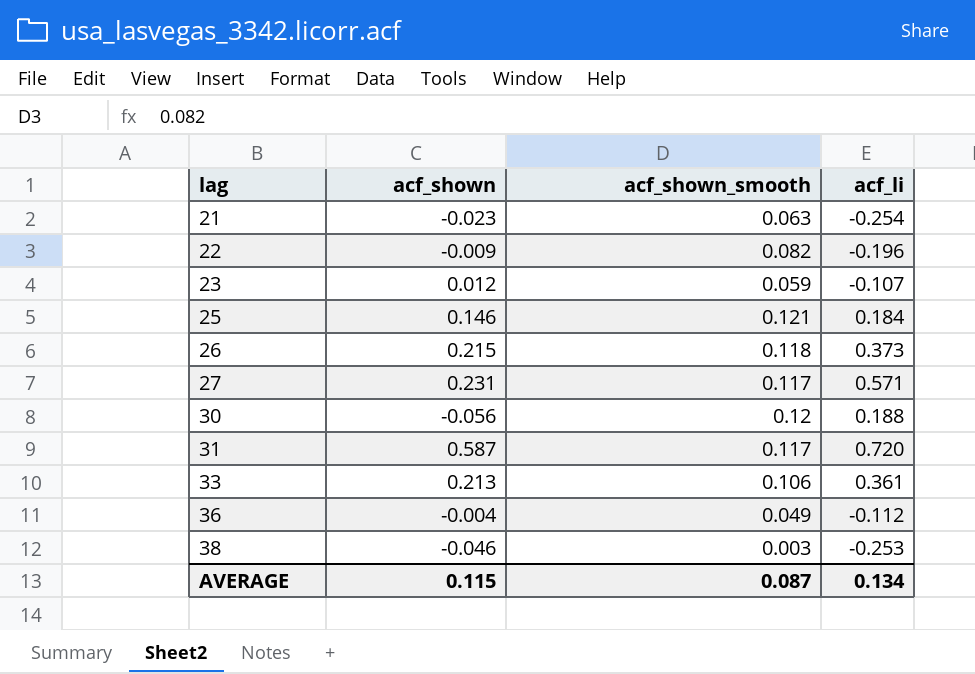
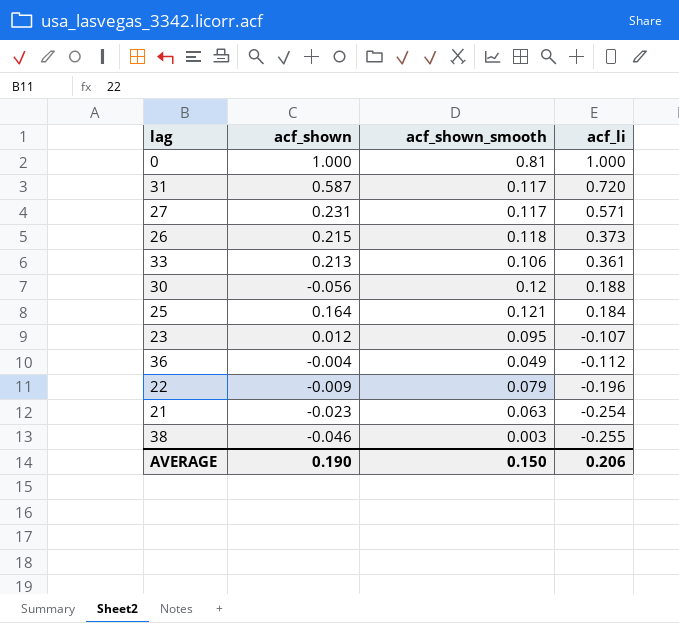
row order: lag ascending -> acf_li descending
row 0: none -> 1.000 | 0.81 | 1.000
25 | acf_shown: 0.146 -> 0.164
23 | acf_shown_smooth: 0.059 -> 0.095
22 | acf_shown_smooth: 0.082 -> 0.079
38 | acf_li: -0.253 -> -0.255
AVERAGE | acf_shown: 0.115 -> 0.190
AVERAGE | acf_shown_smooth: 0.087 -> 0.150
AVERAGE | acf_li: 0.134 -> 0.206

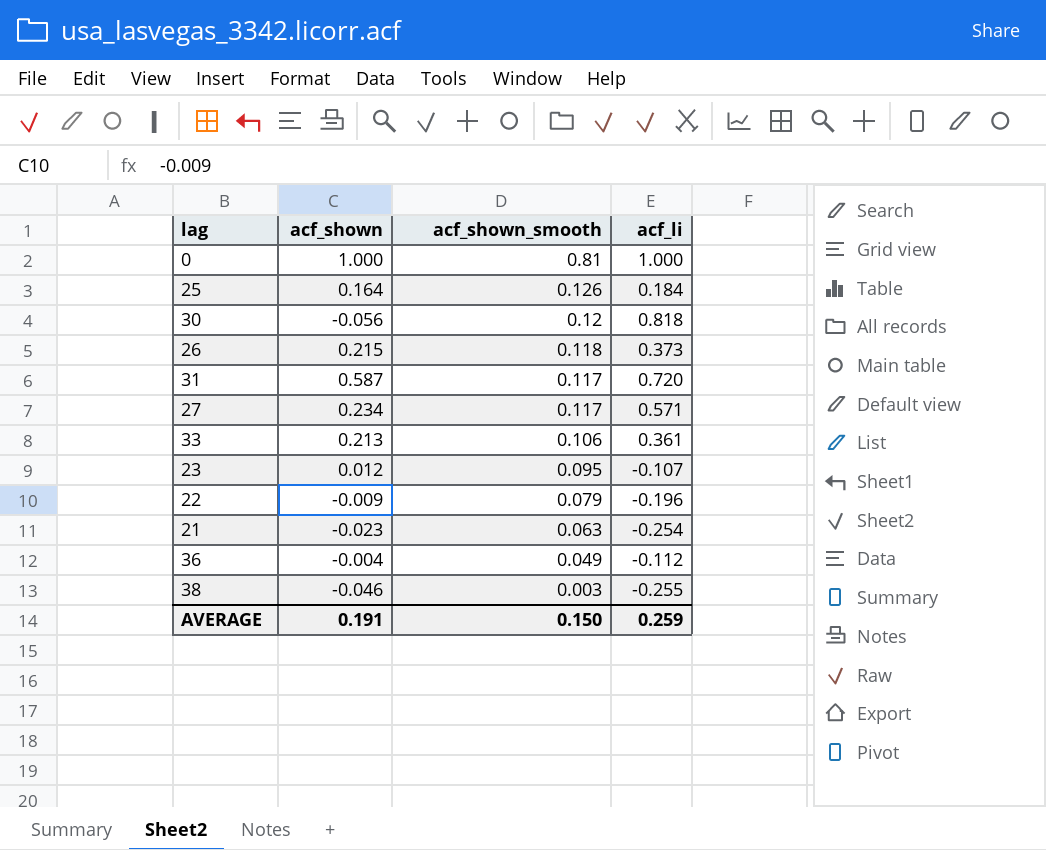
row order: acf_li descending -> acf_shown_smooth descending
25 | acf_shown_smooth: 0.121 -> 0.126
30 | acf_li: 0.188 -> 0.818
27 | acf_shown: 0.231 -> 0.234
AVERAGE | acf_shown: 0.190 -> 0.191
AVERAGE | acf_li: 0.206 -> 0.259

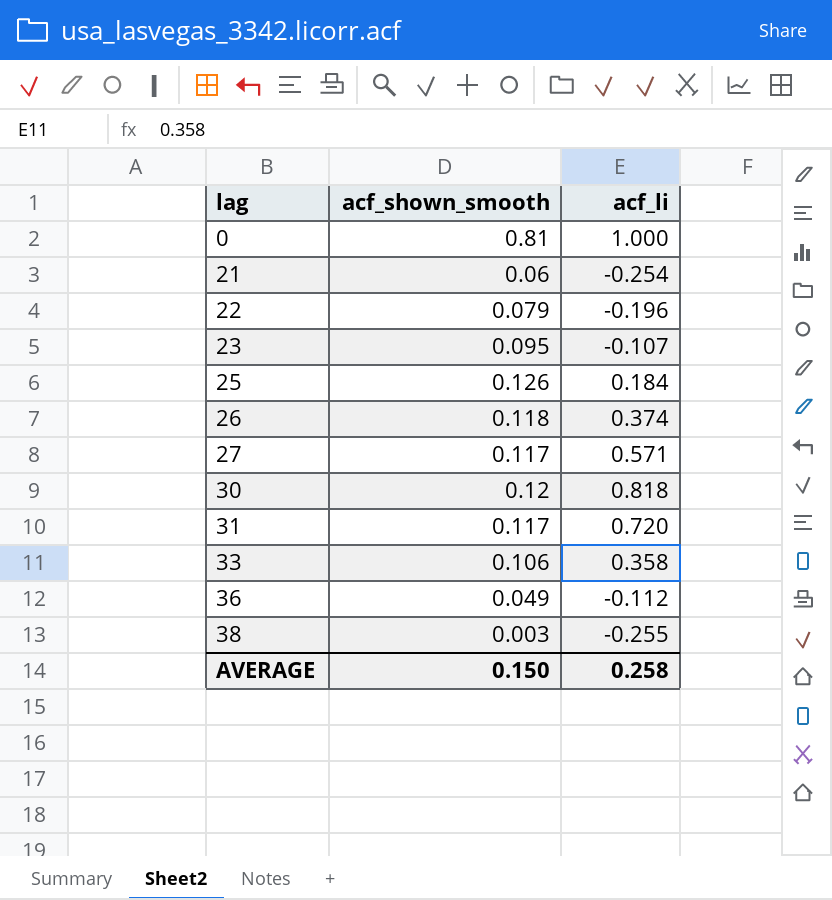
row order: acf_shown_smooth descending -> lag ascending
column acf_shown | position: 2 -> none
21 | acf_shown_smooth: 0.063 -> 0.06
26 | acf_li: 0.373 -> 0.374
33 | acf_li: 0.361 -> 0.358
AVERAGE | acf_li: 0.259 -> 0.258

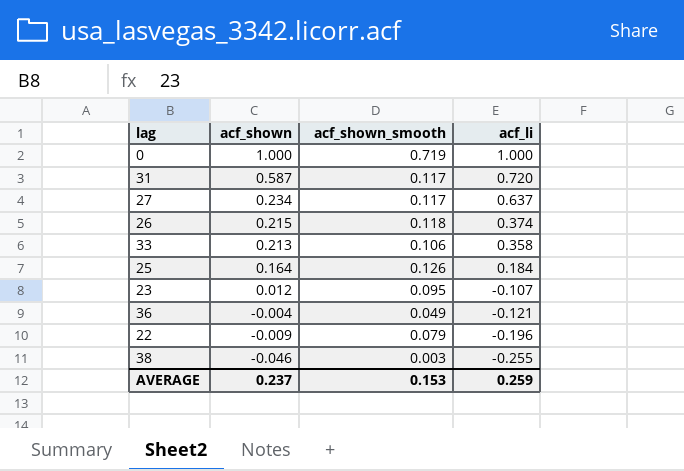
row order: lag ascending -> acf_shown descending
column acf_shown | position: none -> 2
row 21: 0.06 | -0.254 -> none
row 30: 0.12 | 0.818 -> none
0 | acf_shown_smooth: 0.81 -> 0.719
27 | acf_li: 0.571 -> 0.637
36 | acf_li: -0.112 -> -0.121
AVERAGE | acf_shown_smooth: 0.150 -> 0.153
AVERAGE | acf_li: 0.258 -> 0.259

